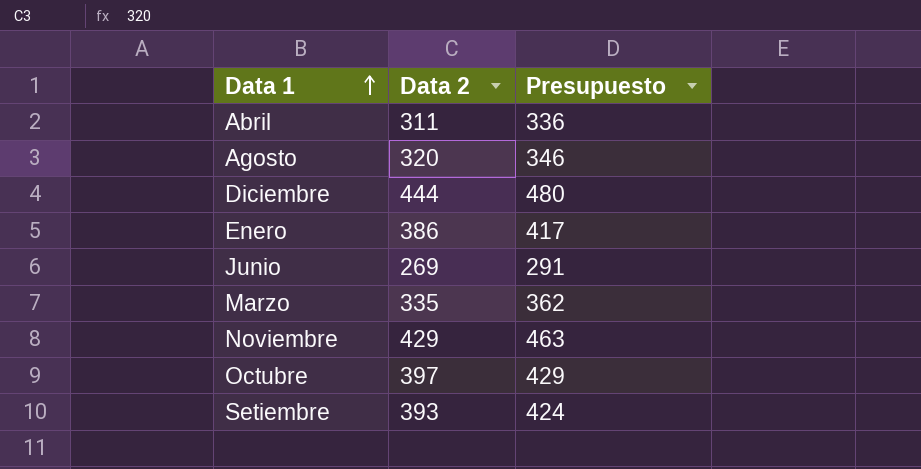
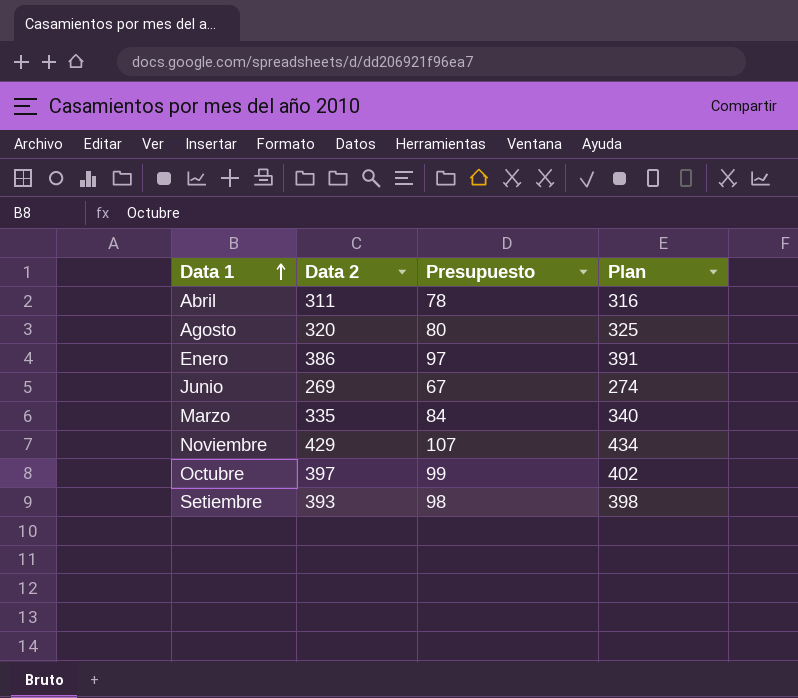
column Presupuesto | formula: [Data 2] * 1,08 -> [Data 2] * 0,25
column Plan | formula: none -> [Data 2] + 5
row Diciembre: 444 | 480 -> none

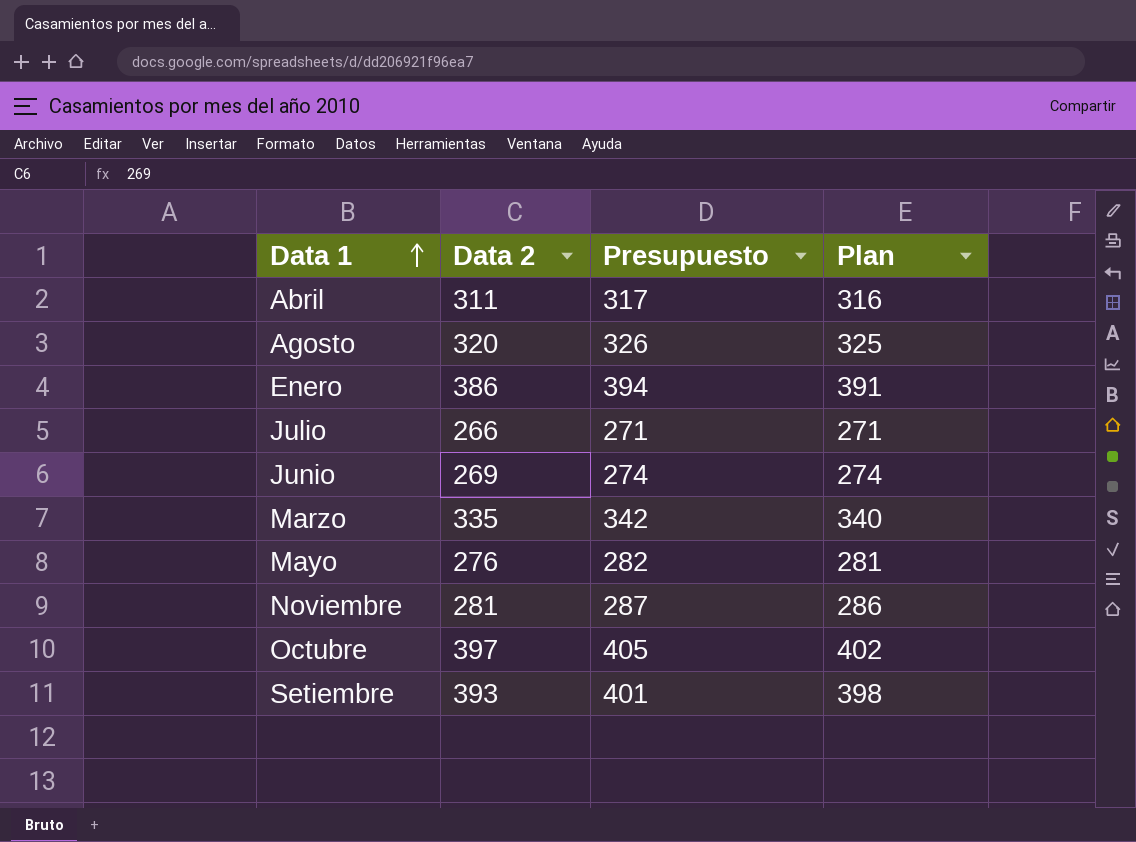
column Presupuesto | formula: [Data 2] * 0,25 -> [Data 2] * 1,02
row Julio: none -> 266 | 271 | 271
row Mayo: none -> 276 | 282 | 281
Noviembre | Data 2: 429 -> 281
Noviembre | Plan: 434 -> 286

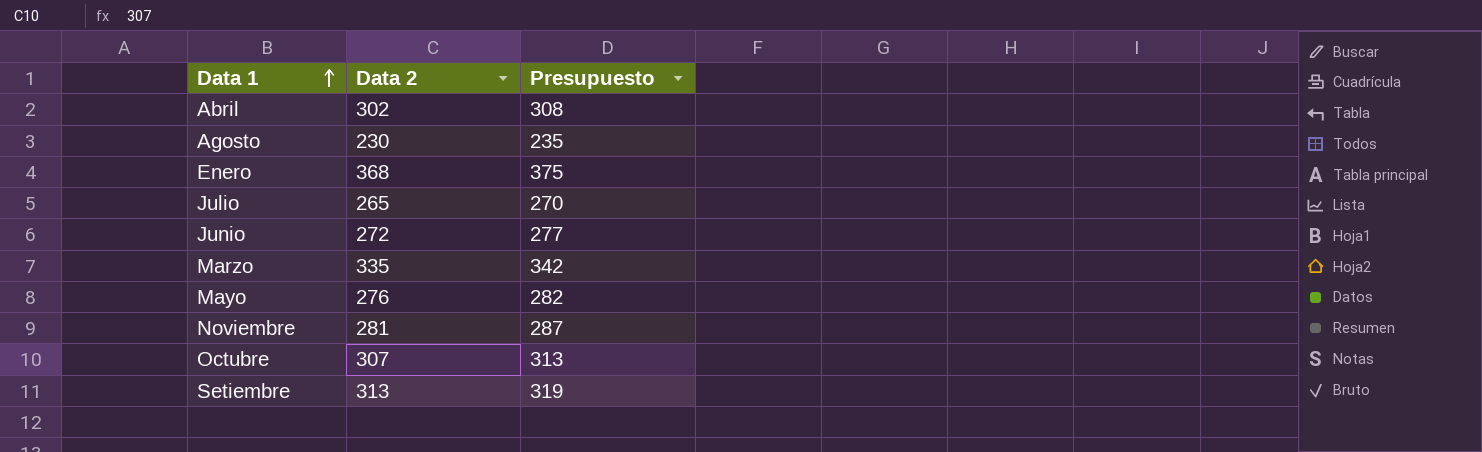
column Plan | formula: [Data 2] + 5 -> none
Abril | Data 2: 311 -> 302
Abril | Presupuesto: 317 -> 308
Agosto | Data 2: 320 -> 230
Agosto | Presupuesto: 326 -> 235
Enero | Data 2: 386 -> 368
Enero | Presupuesto: 394 -> 375
Julio | Data 2: 266 -> 265
Julio | Presupuesto: 271 -> 270
Junio | Data 2: 269 -> 272
Junio | Presupuesto: 274 -> 277
Octubre | Data 2: 397 -> 307
Octubre | Presupuesto: 405 -> 313
Setiembre | Data 2: 393 -> 313
Setiembre | Presupuesto: 401 -> 319

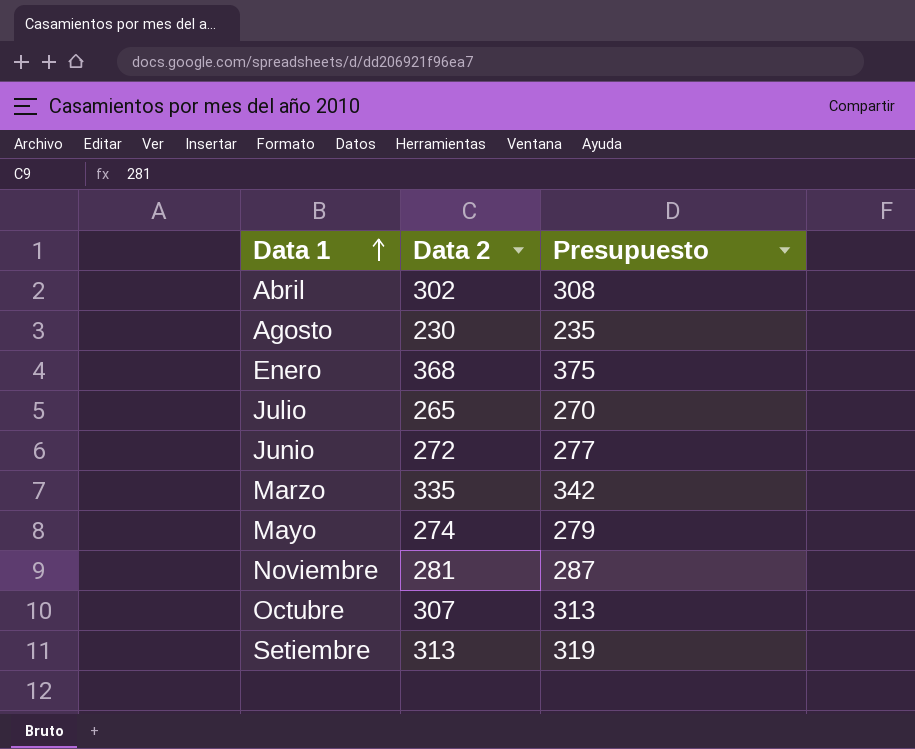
Mayo | Data 2: 276 -> 274
Mayo | Presupuesto: 282 -> 279

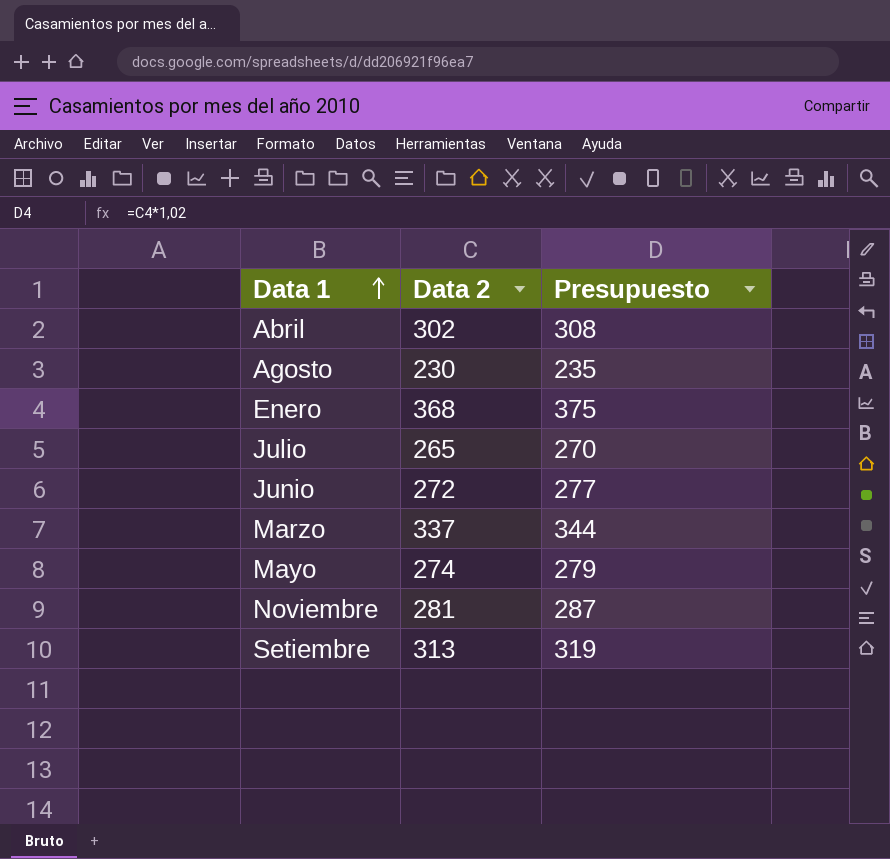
row Octubre: 307 | 313 -> none
Marzo | Data 2: 335 -> 337
Marzo | Presupuesto: 342 -> 344

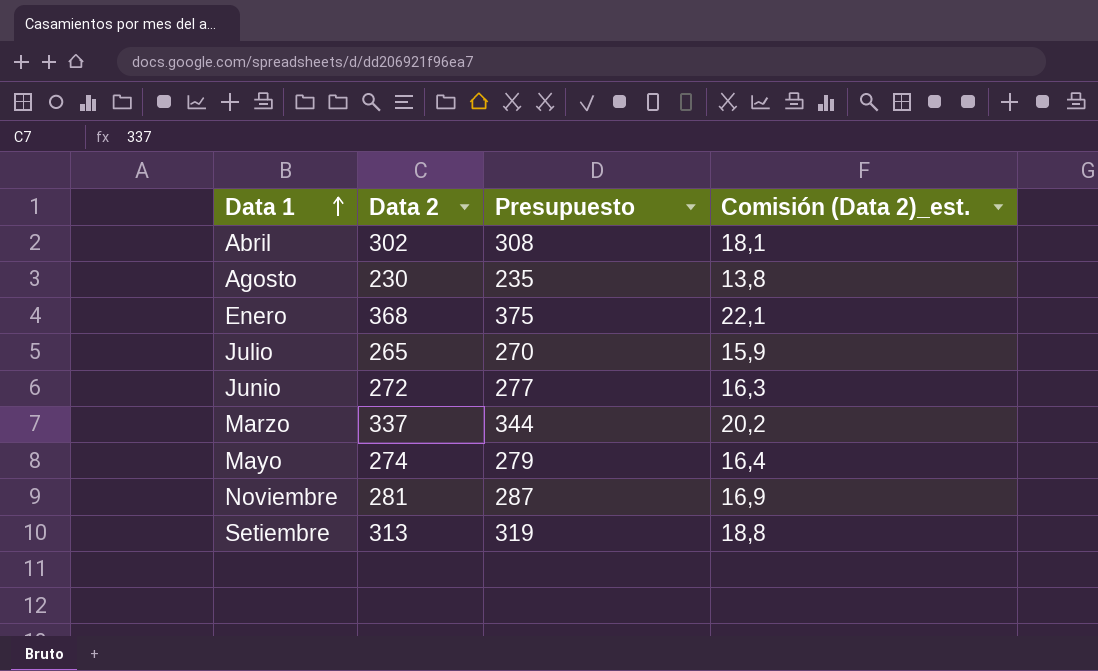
column Comisión (Data 2)_est. | formula: none -> [Data 2] * 0,06

